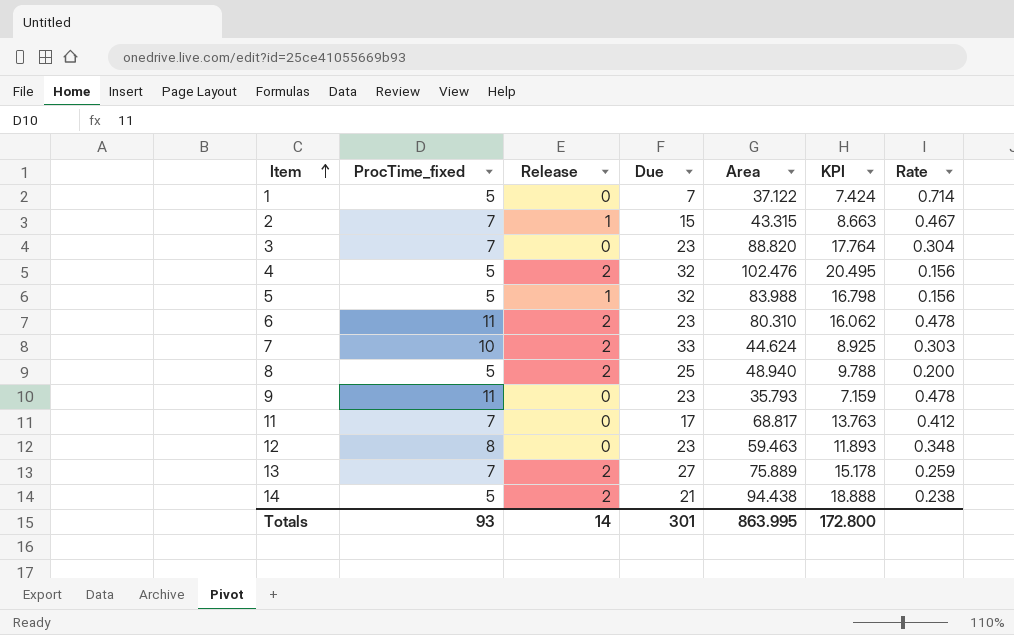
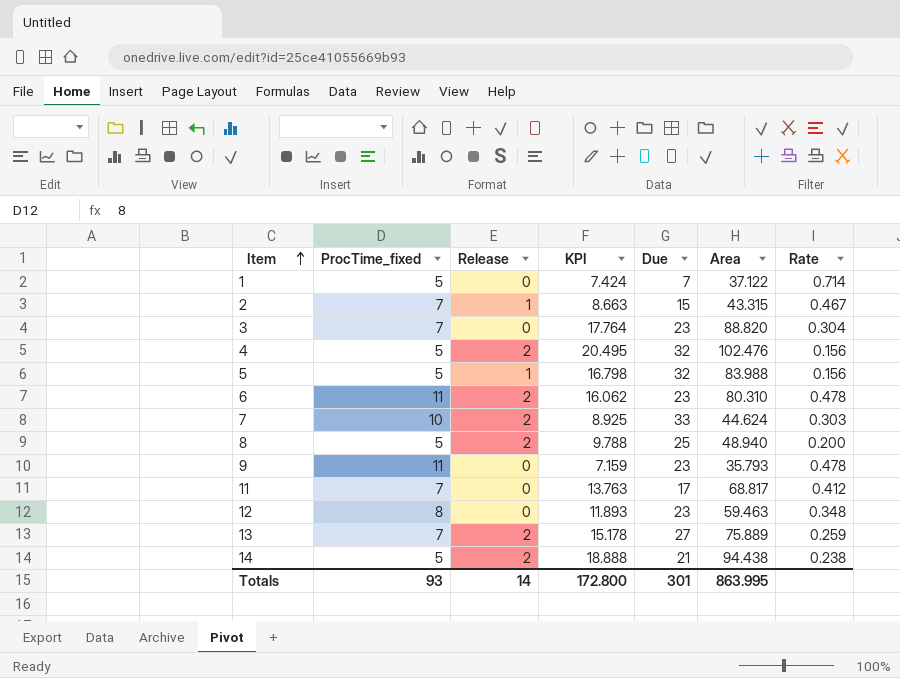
column KPI | position: 6 -> 4

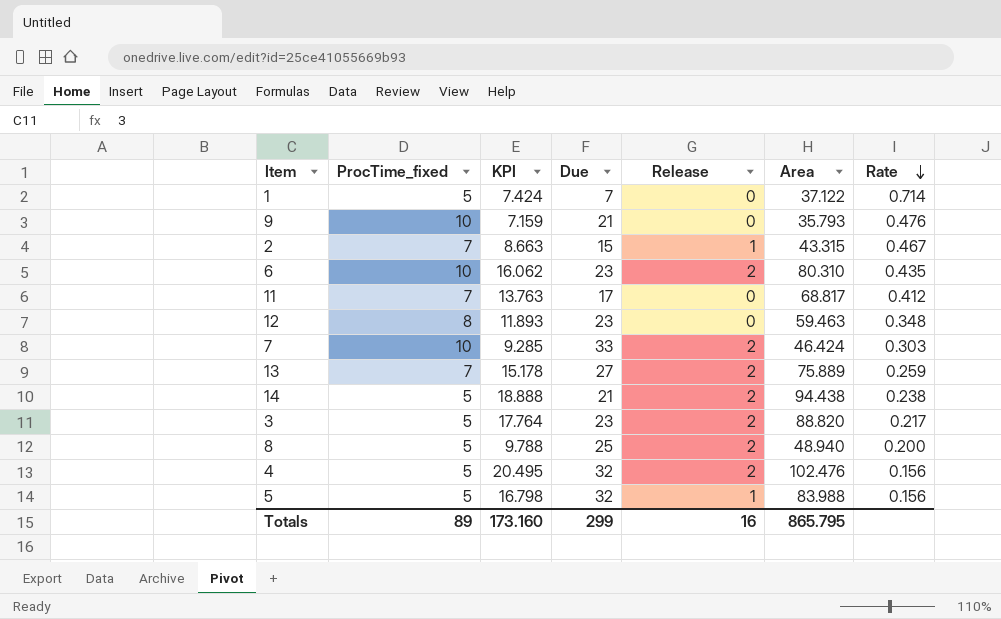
row order: Item ascending -> Rate descending
column Release | position: 3 -> 5
9 | ProcTime_fixed: 11 -> 10
9 | Due: 23 -> 21
9 | Rate: 0.478 -> 0.476
6 | ProcTime_fixed: 11 -> 10
6 | Rate: 0.478 -> 0.435
7 | KPI: 8.925 -> 9.285
7 | Area: 44.624 -> 46.424
3 | ProcTime_fixed: 7 -> 5
3 | Release: 0 -> 2
3 | Rate: 0.304 -> 0.217
Totals | ProcTime_fixed: 93 -> 89
Totals | KPI: 172.800 -> 173.160
Totals | Due: 301 -> 299
Totals | Release: 14 -> 16
Totals | Area: 863.995 -> 865.795

